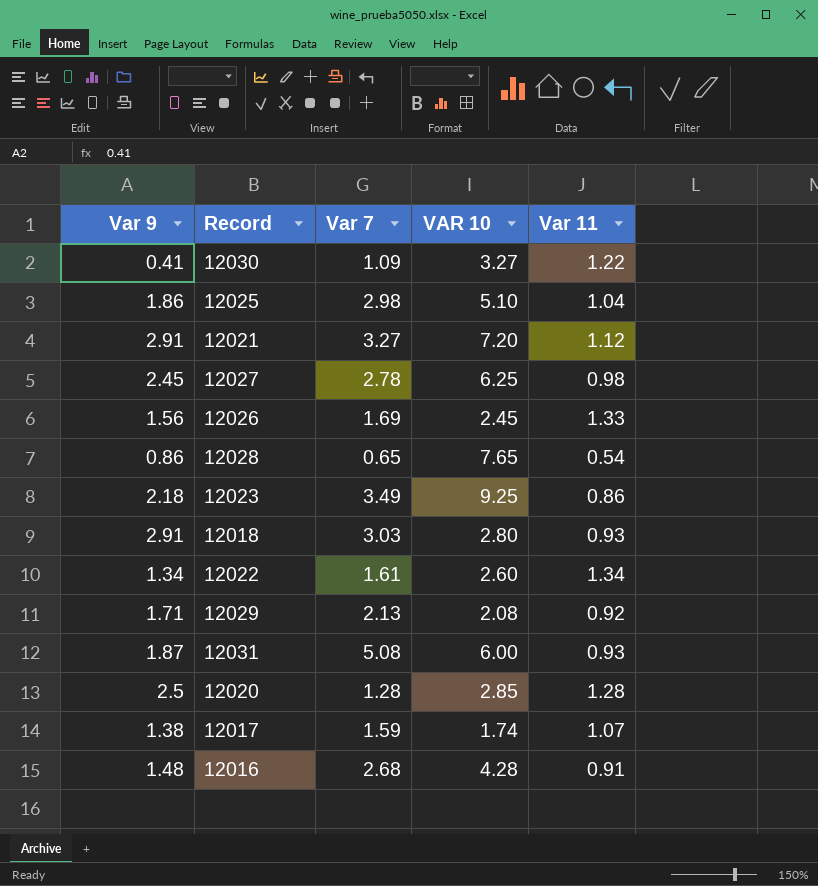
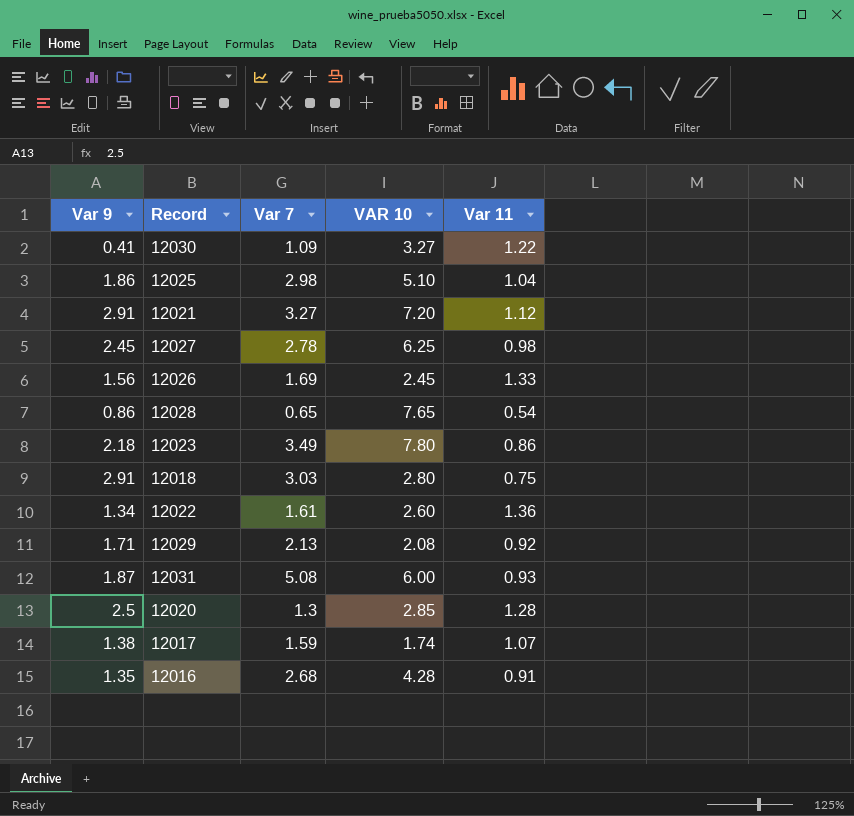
12023 | VAR 10: 9.25 -> 7.80
12018 | Var 11: 0.93 -> 0.75
12022 | Var 11: 1.34 -> 1.36
12020 | Var 7: 1.28 -> 1.3
12016 | Var 9: 1.48 -> 1.35

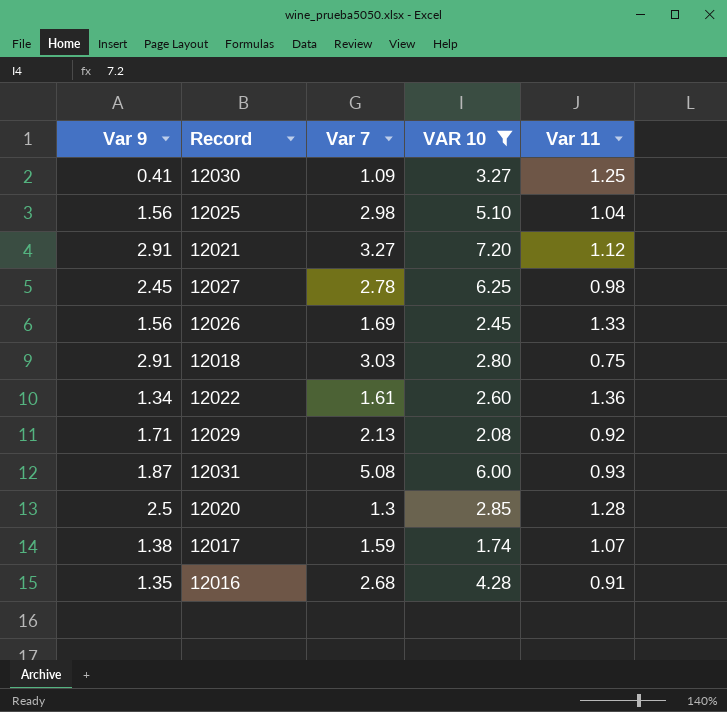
filter: none -> VAR 10 <= 7.20
12030 | Var 11: 1.22 -> 1.25
12025 | Var 9: 1.86 -> 1.56

